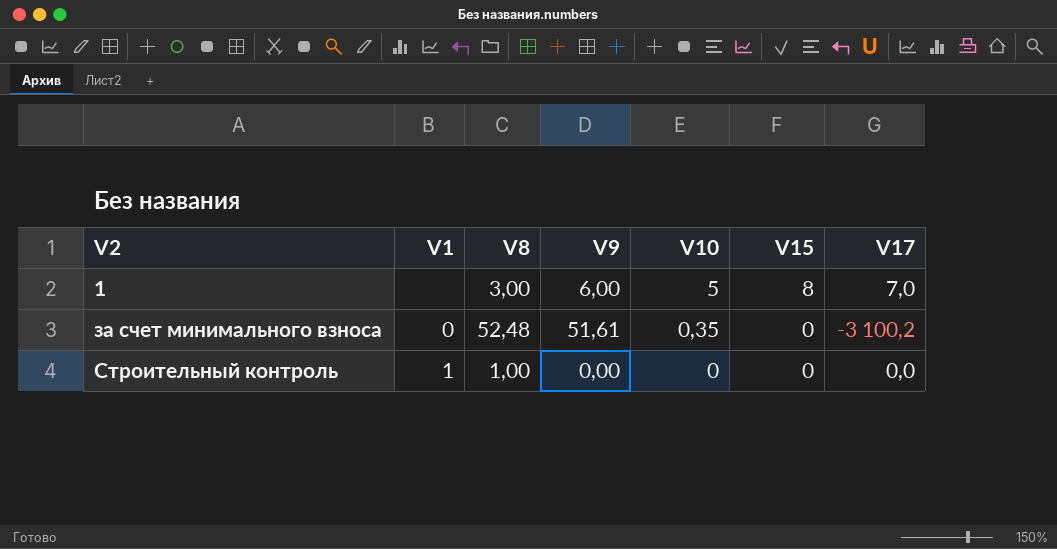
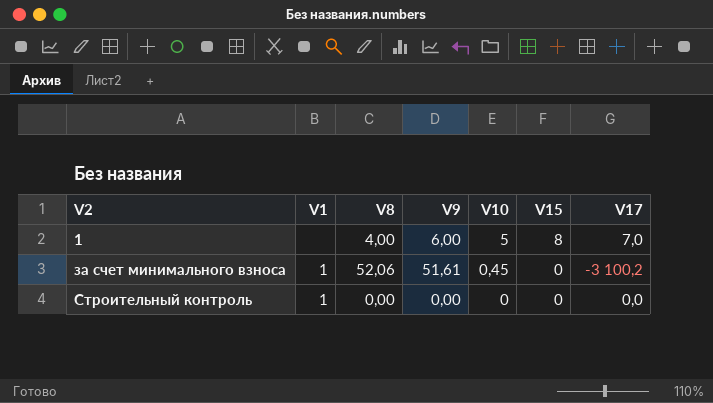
1 | V8: 3,00 -> 4,00
за счет минимального взноса | V1: 0 -> 1
за счет минимального взноса | V8: 52,48 -> 52,06
за счет минимального взноса | V10: 0,35 -> 0,45
Строительный контроль | V8: 1,00 -> 0,00

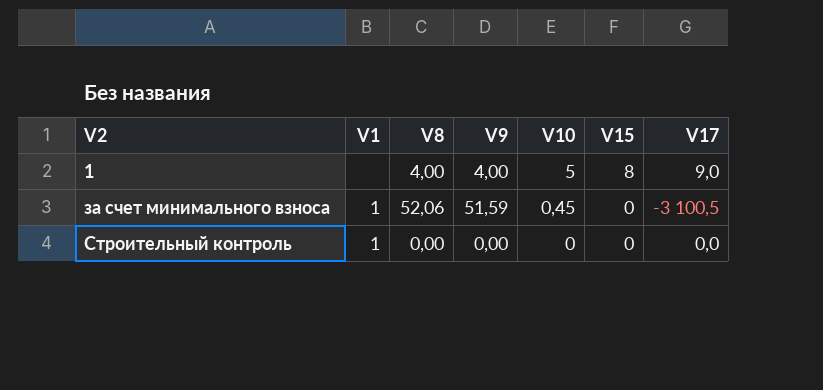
1 | V9: 6,00 -> 4,00
1 | V17: 7,0 -> 9,0
за счет минимального взноса | V9: 51,61 -> 51,59
за счет минимального взноса | V17: -3 100,2 -> -3 100,5

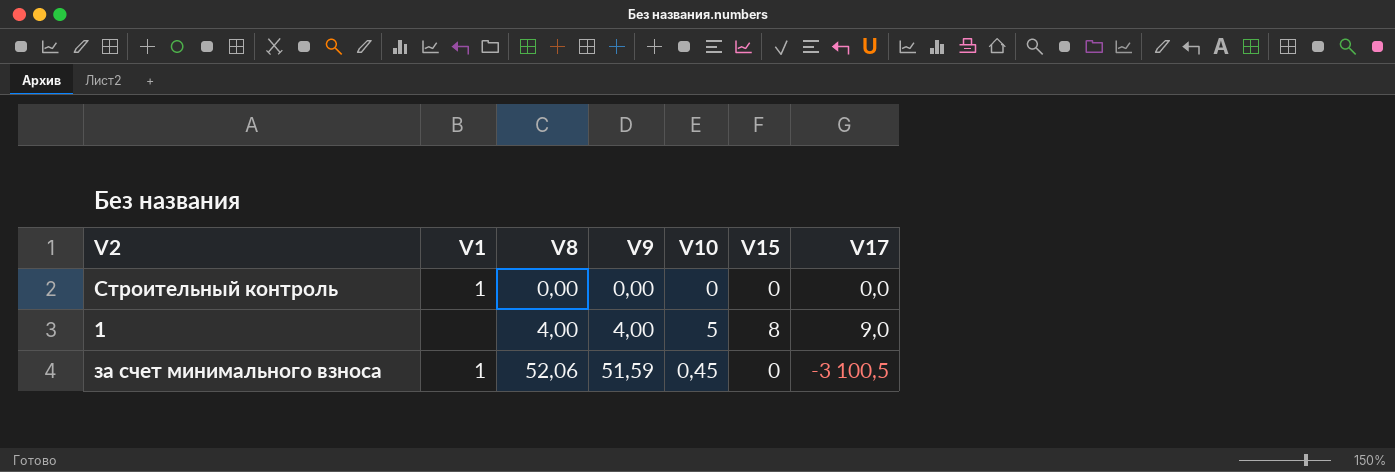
row order: V2 ascending -> V8 ascending

